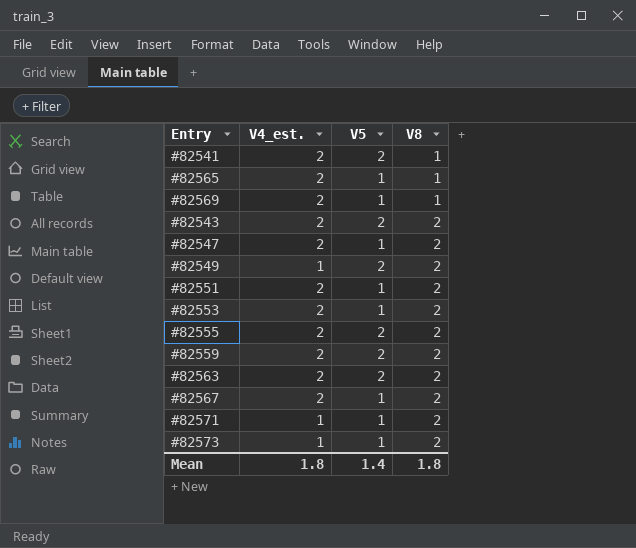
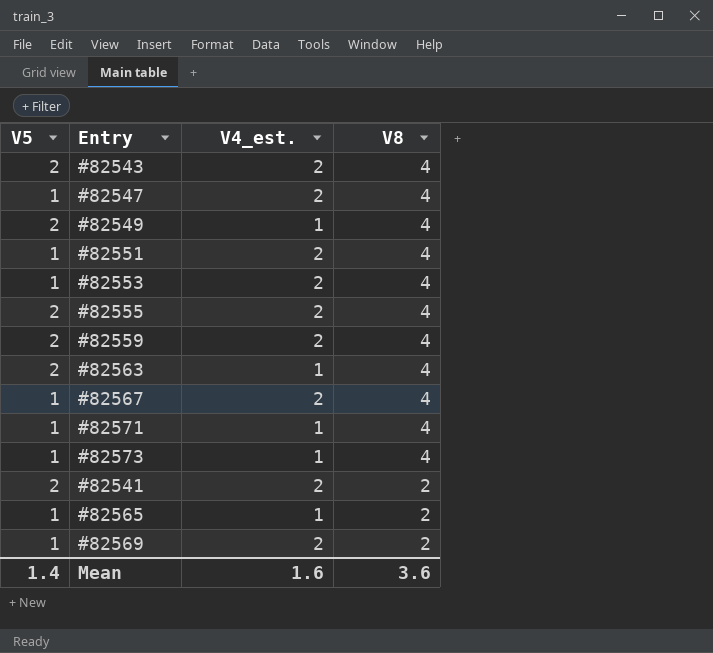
row order: V8 ascending -> V8 descending
column V5 | position: 3 -> 1
#82543 | V8: 2 -> 4
#82547 | V8: 2 -> 4
#82549 | V8: 2 -> 4
#82551 | V8: 2 -> 4
#82553 | V8: 2 -> 4
#82555 | V8: 2 -> 4
#82559 | V8: 2 -> 4
#82563 | V4_est.: 2 -> 1
#82563 | V8: 2 -> 4
#82567 | V8: 2 -> 4
#82571 | V8: 2 -> 4
#82573 | V8: 2 -> 4
#82541 | V8: 1 -> 2
#82565 | V4_est.: 2 -> 1
#82565 | V8: 1 -> 2
#82569 | V8: 1 -> 2
Mean | V4_est.: 1.8 -> 1.6
Mean | V8: 1.8 -> 3.6

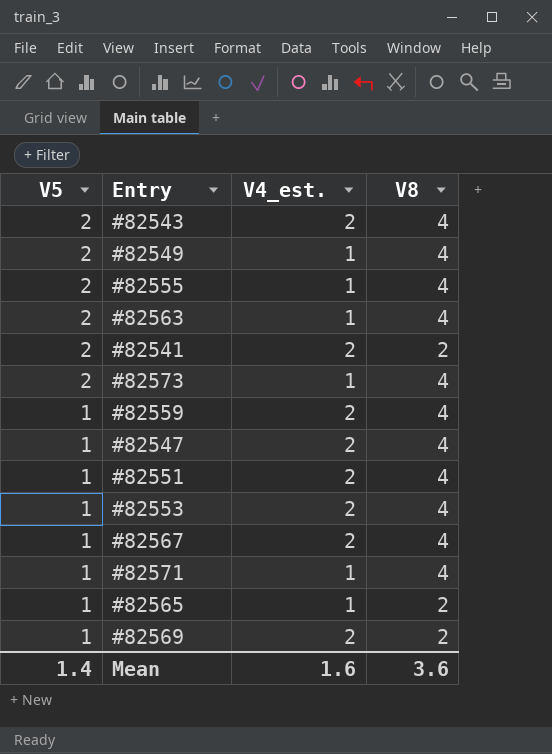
row order: V8 descending -> V5 descending
#82555 | V4_est.: 2 -> 1
#82573 | V5: 1 -> 2
#82559 | V5: 2 -> 1

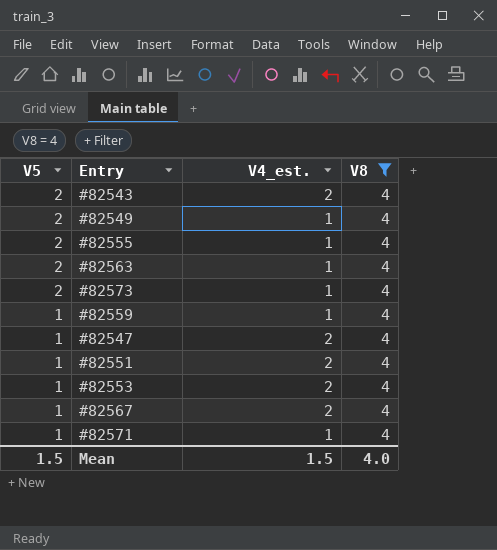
filter: none -> V8 = 4
#82559 | V4_est.: 2 -> 1
Mean | V5: 1.4 -> 1.5
Mean | V4_est.: 1.6 -> 1.5
Mean | V8: 3.6 -> 4.0

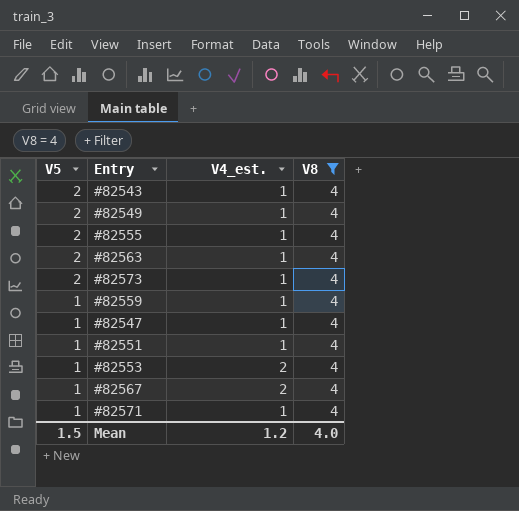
#82543 | V4_est.: 2 -> 1
#82547 | V4_est.: 2 -> 1
#82551 | V4_est.: 2 -> 1
Mean | V4_est.: 1.5 -> 1.2

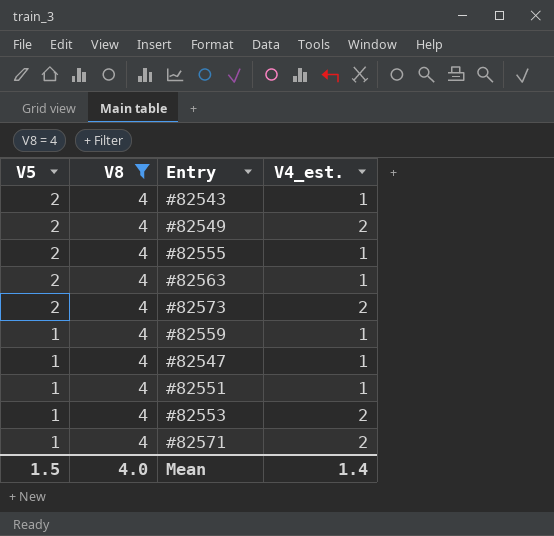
column V8 | position: 4 -> 2
row #82567: 1 | 2 | 4 -> none
#82549 | V4_est.: 1 -> 2
#82573 | V4_est.: 1 -> 2
#82571 | V4_est.: 1 -> 2
Mean | V4_est.: 1.2 -> 1.4

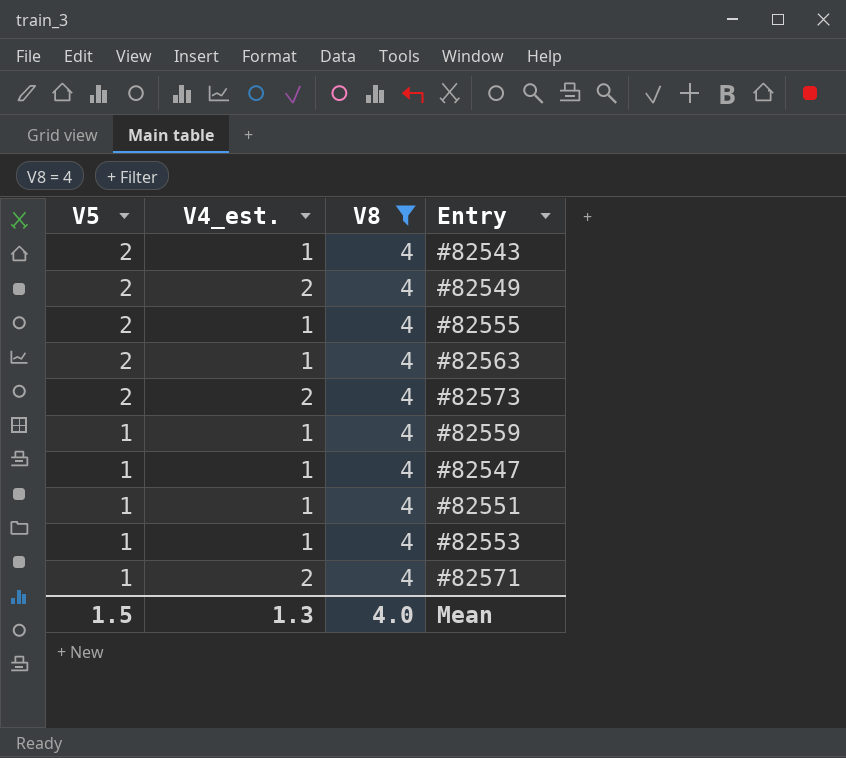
column V4_est. | position: 4 -> 2
#82553 | V4_est.: 2 -> 1
Mean | V4_est.: 1.4 -> 1.3

